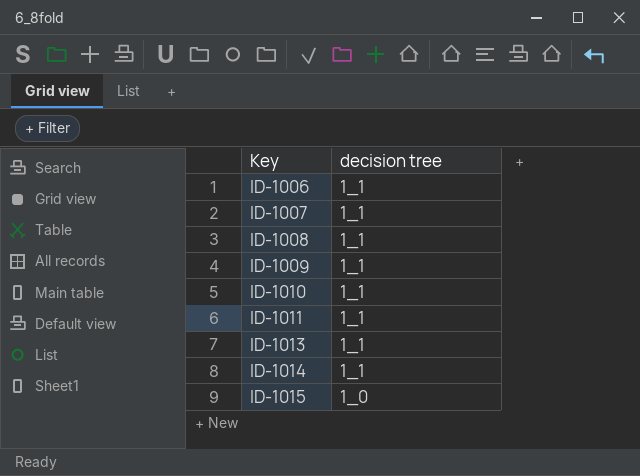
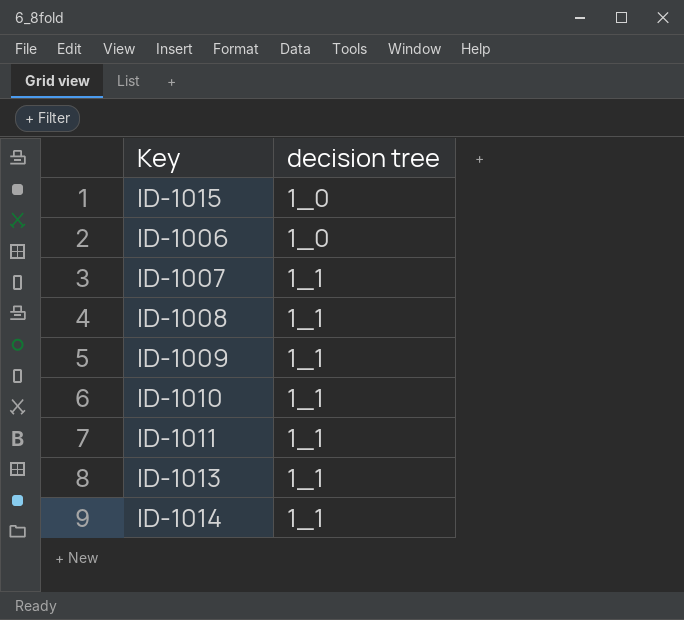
row order: Key ascending -> decision tree ascending
ID-1006 | decision tree: 1_1 -> 1_0

